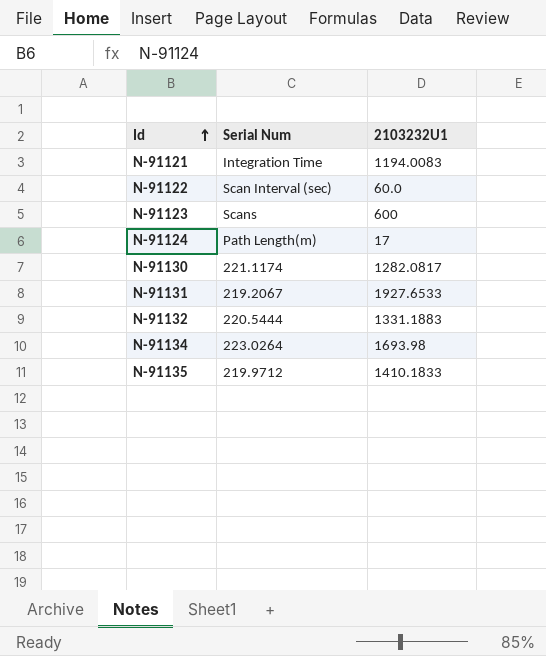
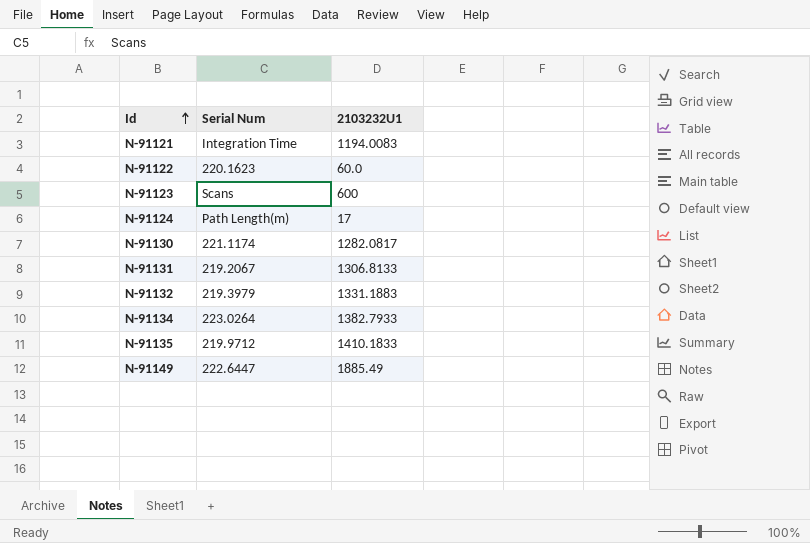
N-91122 | Serial Num: Scan Interval (sec) -> 220.1623
N-91131 | 2103232U1: 1927.6533 -> 1306.8133
N-91132 | Serial Num: 220.5444 -> 219.3979
N-91134 | 2103232U1: 1693.98 -> 1382.7933
row N-91149: none -> 222.6447 | 1885.49

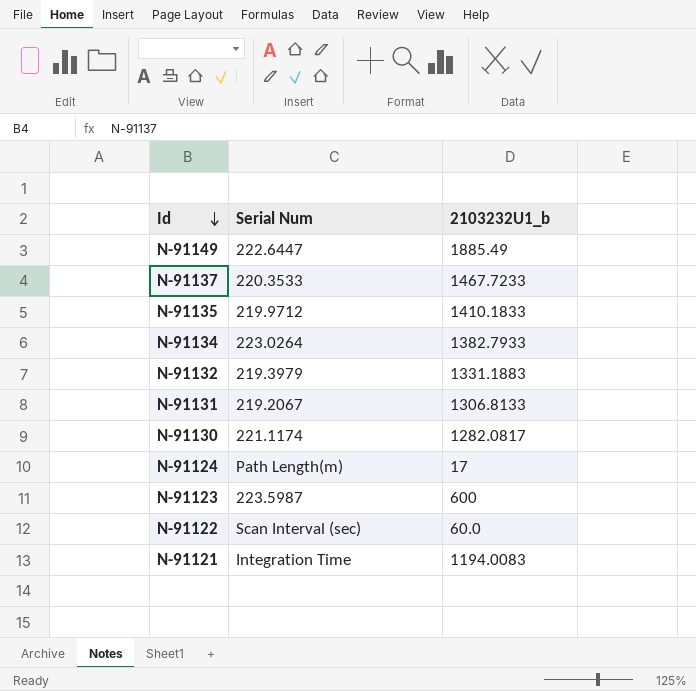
row order: Id ascending -> Id descending
column name: 2103232U1 -> 2103232U1_b
row N-91137: none -> 220.3533 | 1467.7233
N-91123 | Serial Num: Scans -> 223.5987
N-91122 | Serial Num: 220.1623 -> Scan Interval (sec)

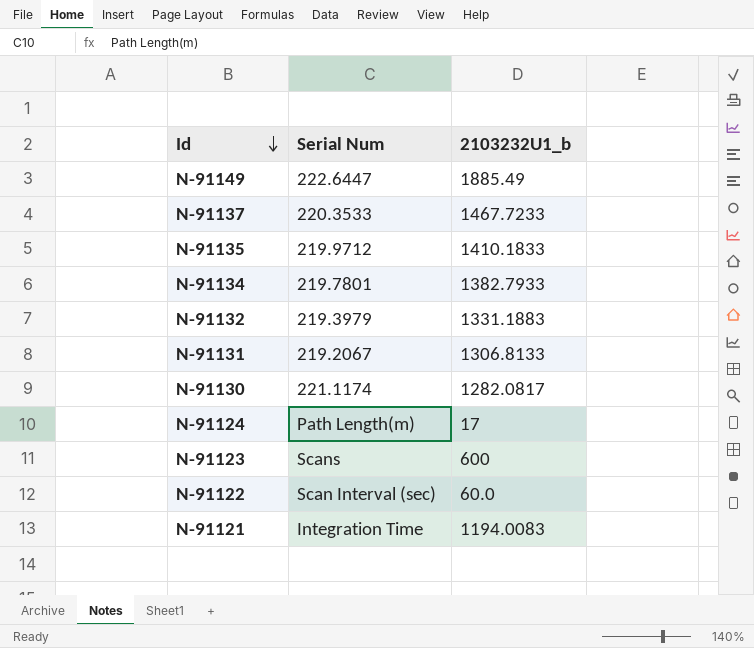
N-91134 | Serial Num: 223.0264 -> 219.7801
N-91123 | Serial Num: 223.5987 -> Scans

